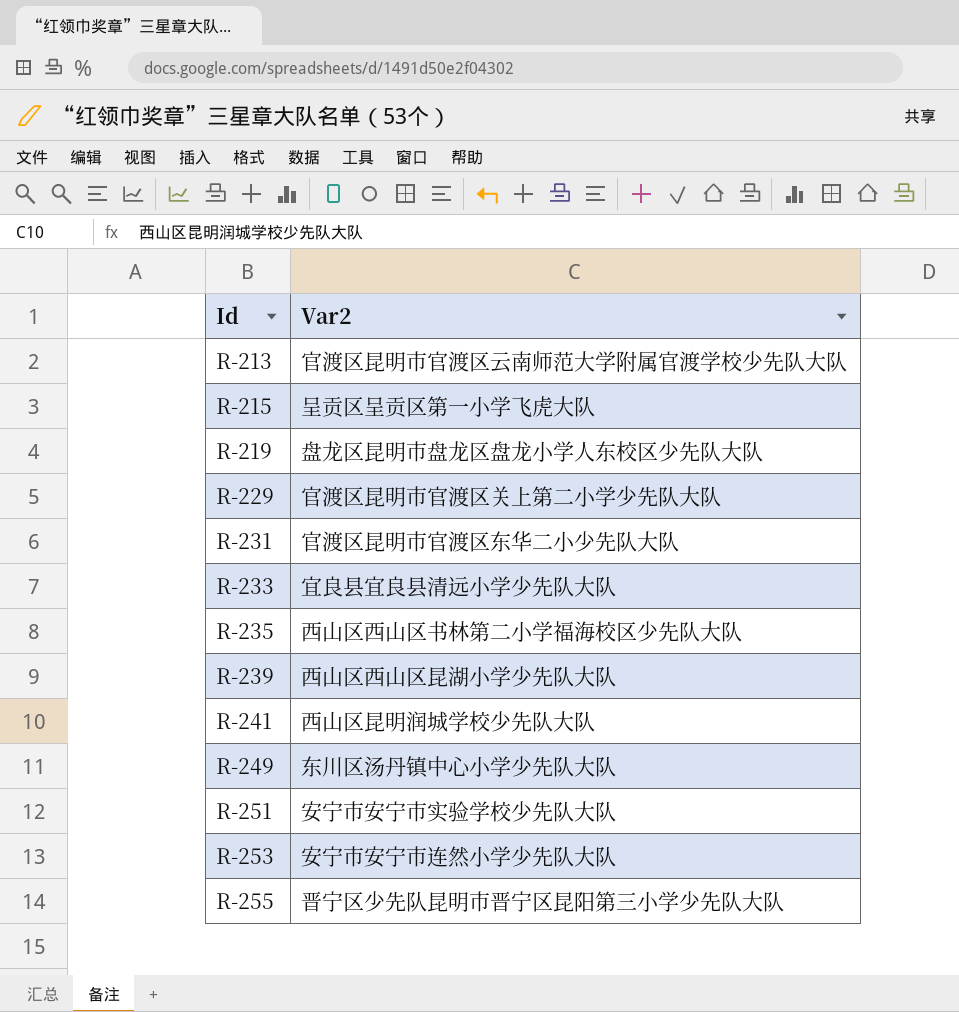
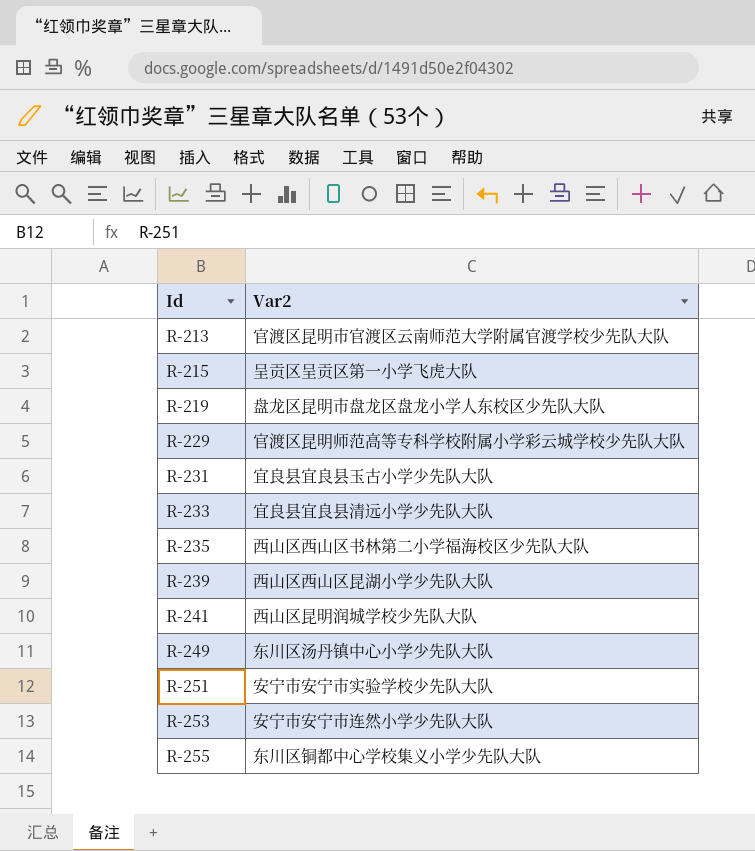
R-229 | Var2: 官渡区昆明市官渡区关上第二小学少先队大队 -> 官渡区昆明师范高等专科学校附属小学彩云城学校少先队大队
R-231 | Var2: 官渡区昆明市官渡区东华二小少先队大队 -> 宜良县宜良县玉古小学少先队大队
R-255 | Var2: 晋宁区少先队昆明市晋宁区昆阳第三小学少先队大队 -> 东川区铜都中心学校集义小学少先队大队

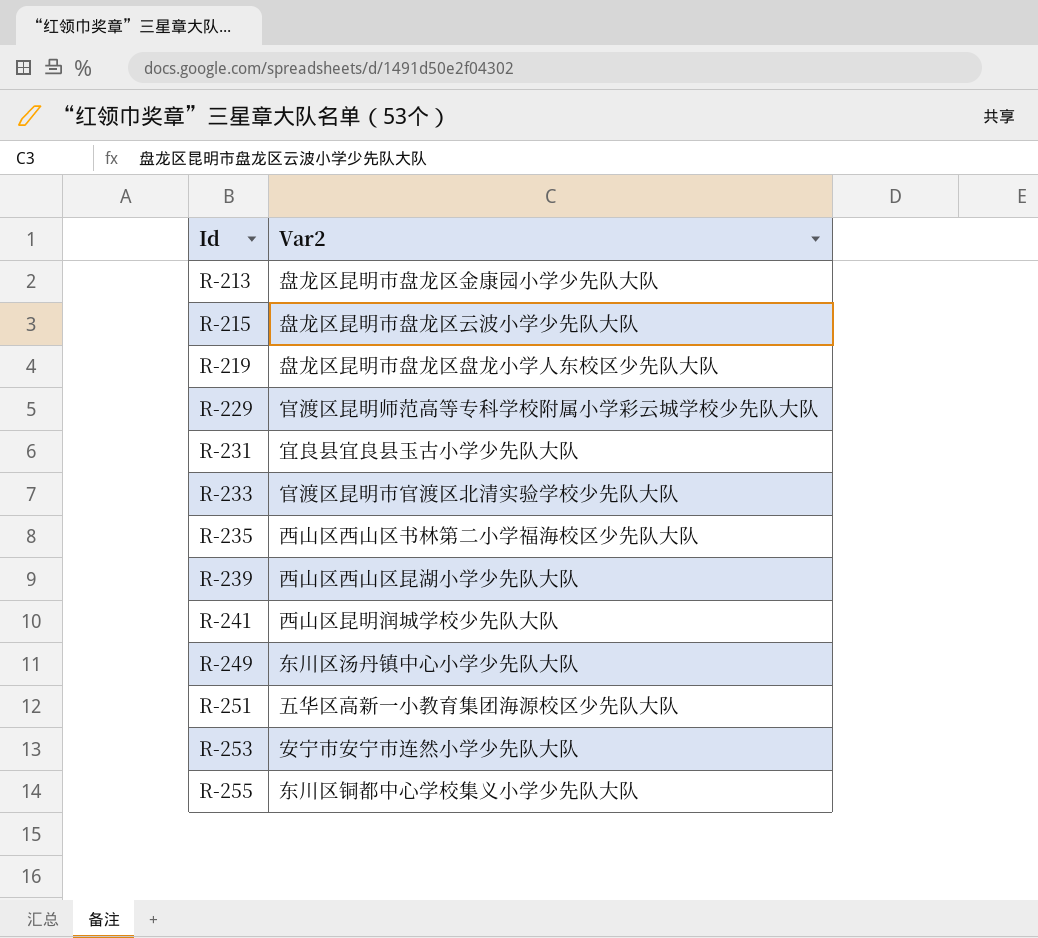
R-213 | Var2: 官渡区昆明市官渡区云南师范大学附属官渡学校少先队大队 -> 盘龙区昆明市盘龙区金康园小学少先队大队
R-215 | Var2: 呈贡区呈贡区第一小学飞虎大队 -> 盘龙区昆明市盘龙区云波小学少先队大队
R-233 | Var2: 宜良县宜良县清远小学少先队大队 -> 官渡区昆明市官渡区北清实验学校少先队大队
R-251 | Var2: 安宁市安宁市实验学校少先队大队 -> 五华区高新一小教育集团海源校区少先队大队

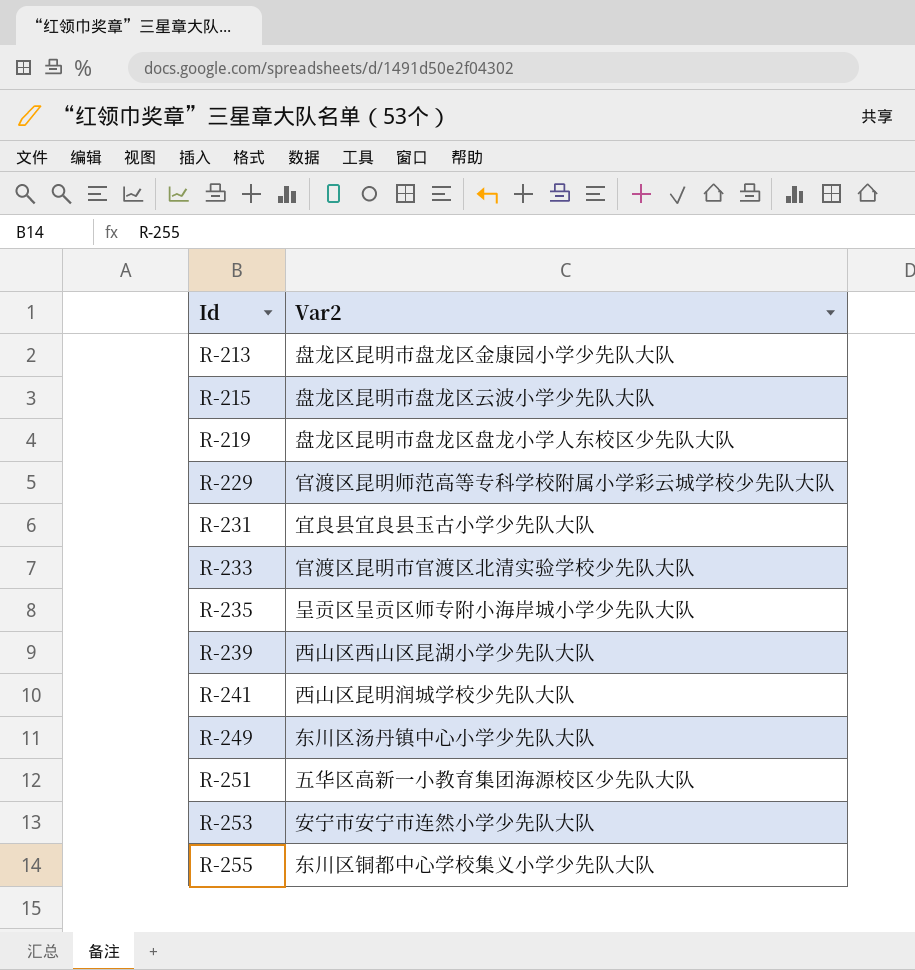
R-235 | Var2: 西山区西山区书林第二小学福海校区少先队大队 -> 呈贡区呈贡区师专附小海岸城小学少先队大队

